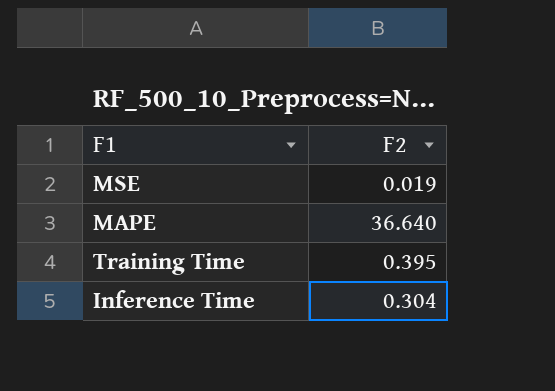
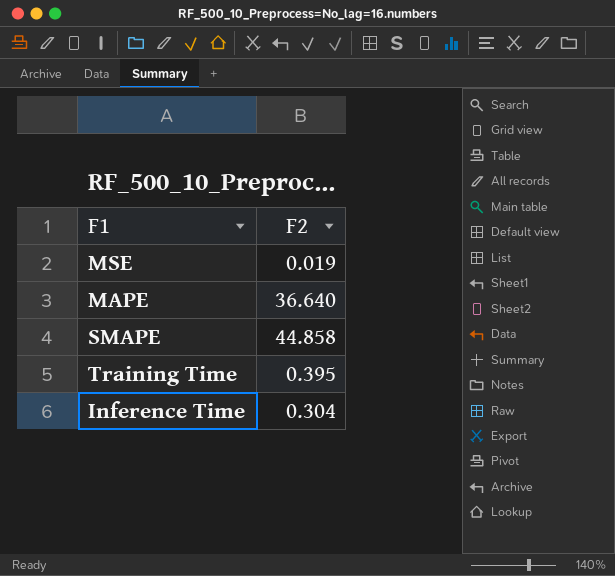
row SMAPE: none -> 44.858

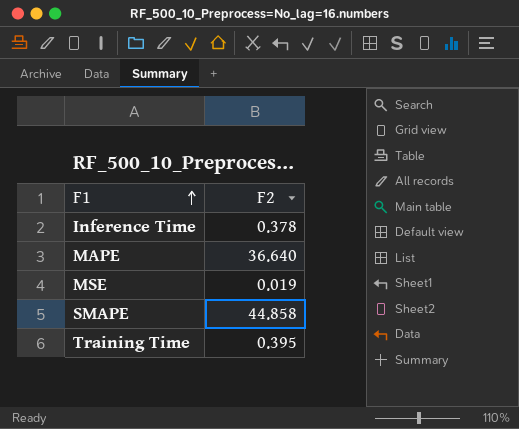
row order: none -> F1 ascending
Inference Time | F2: 0.304 -> 0.378

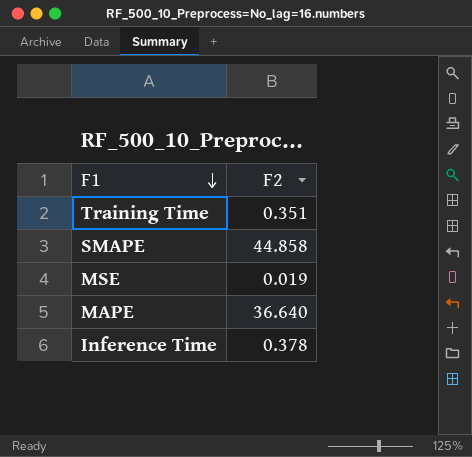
row order: F1 ascending -> F1 descending
Training Time | F2: 0.395 -> 0.351

